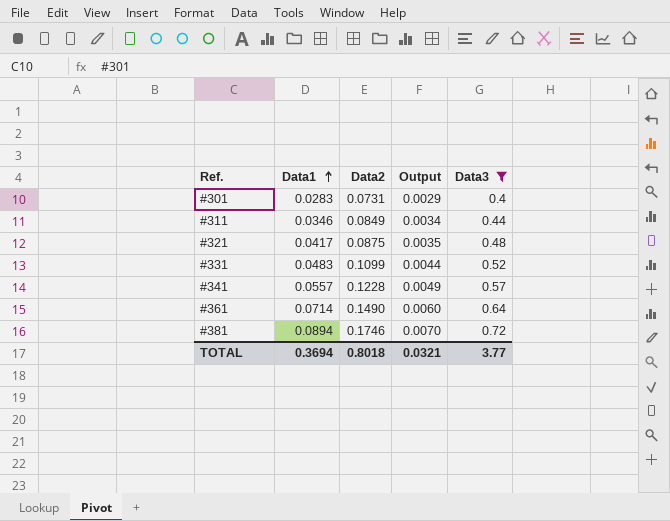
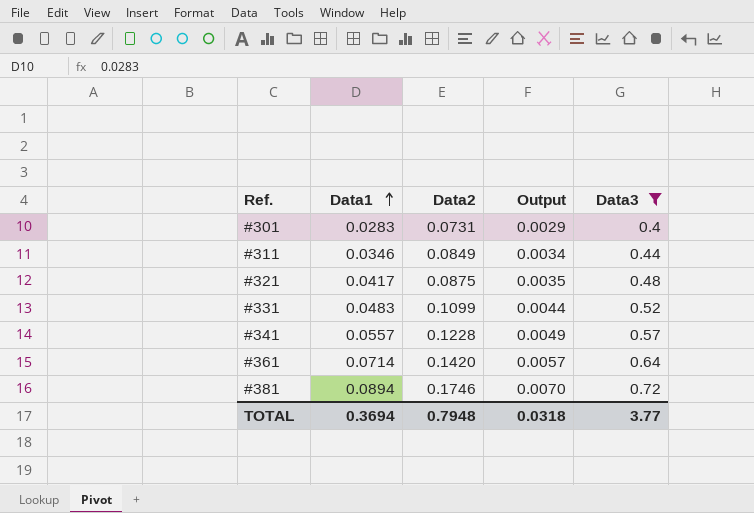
#361 | Data2: 0.1490 -> 0.1420
#361 | Output: 0.0060 -> 0.0057
TOTAL | Data2: 0.8018 -> 0.7948
TOTAL | Output: 0.0321 -> 0.0318

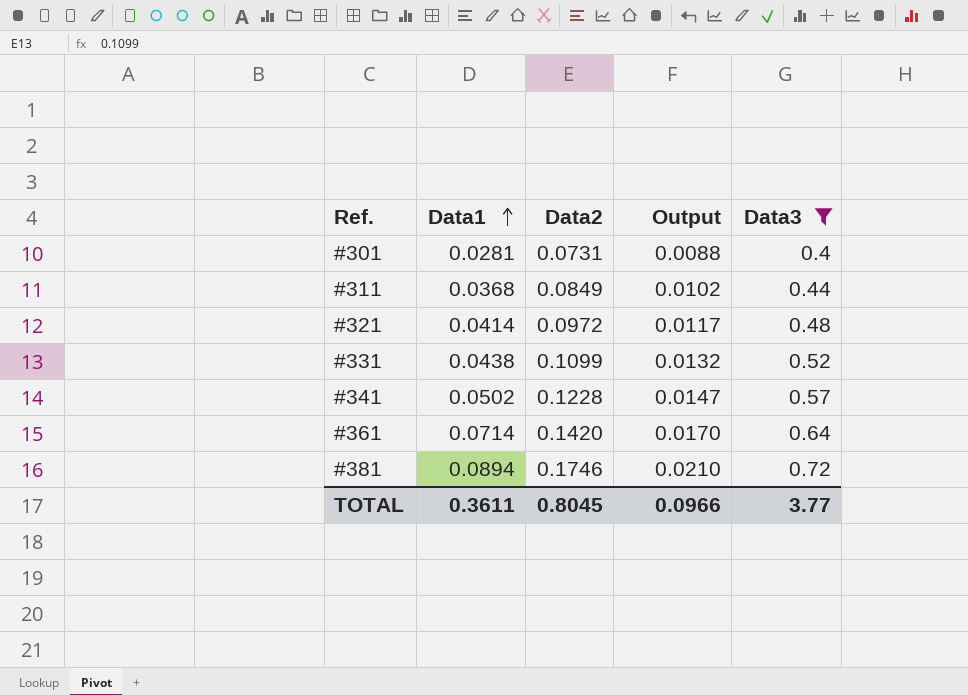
column Output | formula: [Data2] * 0.04 -> [Data2] * 0.12
#301 | Data1: 0.0283 -> 0.0281
#311 | Data1: 0.0346 -> 0.0368
#321 | Data1: 0.0417 -> 0.0414
#321 | Data2: 0.0875 -> 0.0972
#331 | Data1: 0.0483 -> 0.0438
#341 | Data1: 0.0557 -> 0.0502
TOTAL | Data1: 0.3694 -> 0.3611
TOTAL | Data2: 0.7948 -> 0.8045
TOTAL | Output: 0.0318 -> 0.0966

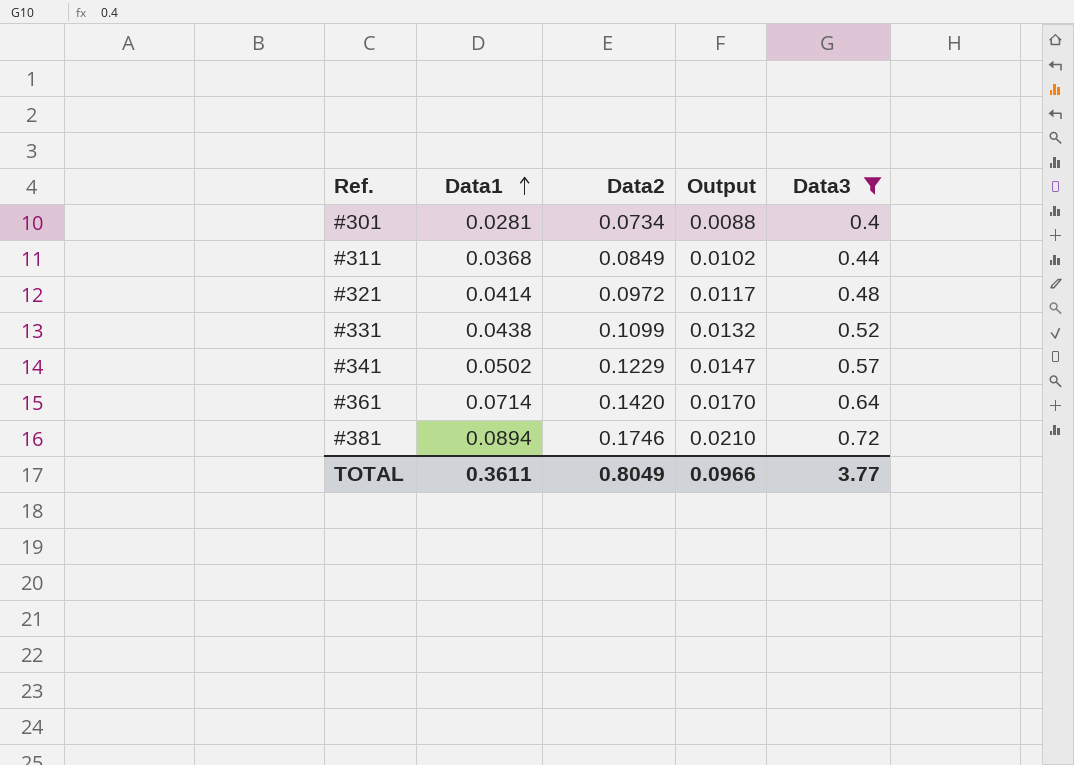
#301 | Data2: 0.0731 -> 0.0734
#341 | Data2: 0.1228 -> 0.1229
TOTAL | Data2: 0.8045 -> 0.8049

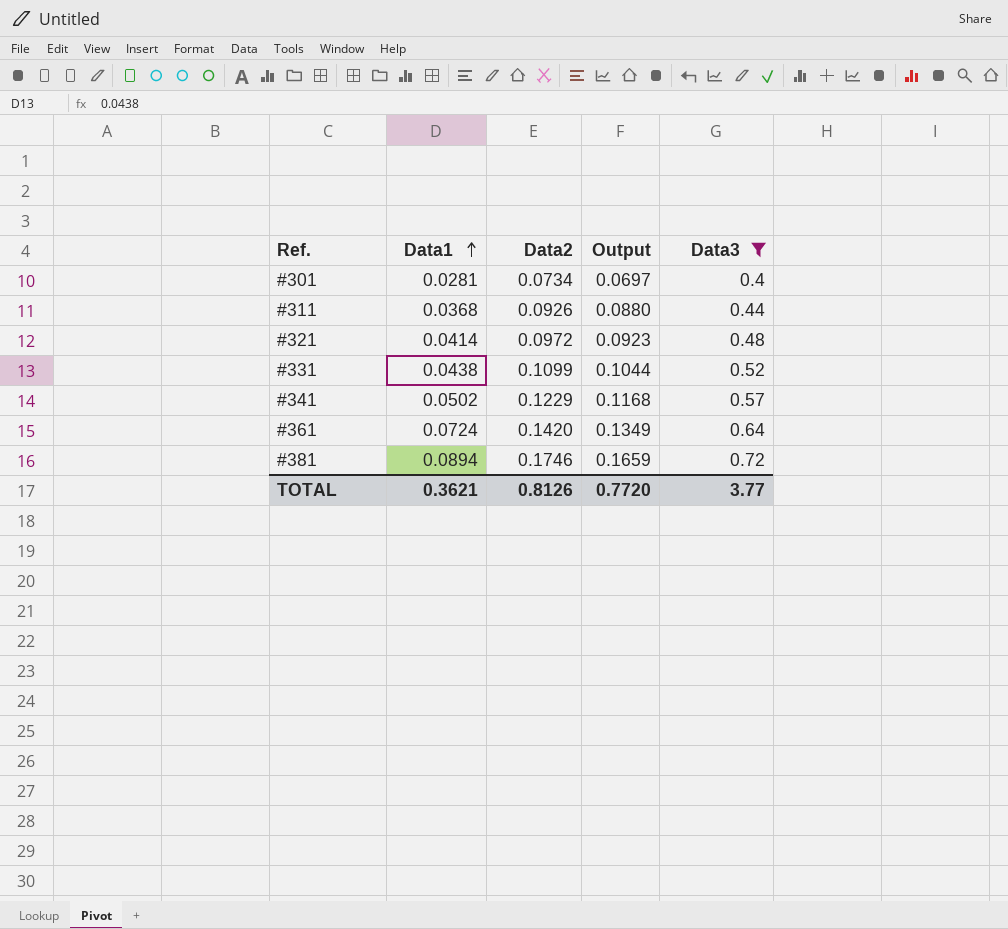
column Output | formula: [Data2] * 0.12 -> [Data2] * 0.95
#311 | Data2: 0.0849 -> 0.0926
#361 | Data1: 0.0714 -> 0.0724
TOTAL | Data1: 0.3611 -> 0.3621
TOTAL | Data2: 0.8049 -> 0.8126
TOTAL | Output: 0.0966 -> 0.7720

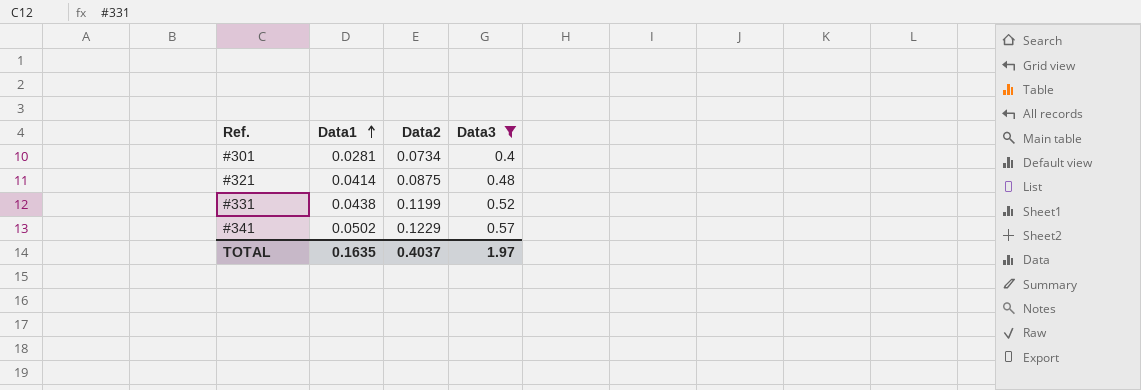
column Output | formula: [Data2] * 0.95 -> none
row #311: 0.0368 | 0.0926 | 0.0880 | 0.44 -> none
row #361: 0.0724 | 0.1420 | 0.1349 | 0.64 -> none
row #381: 0.0894 | 0.1746 | 0.1659 | 0.72 -> none
#321 | Data2: 0.0972 -> 0.0875
#331 | Data2: 0.1099 -> 0.1199
TOTAL | Data1: 0.3621 -> 0.1635
TOTAL | Data2: 0.8126 -> 0.4037
TOTAL | Data3: 3.77 -> 1.97

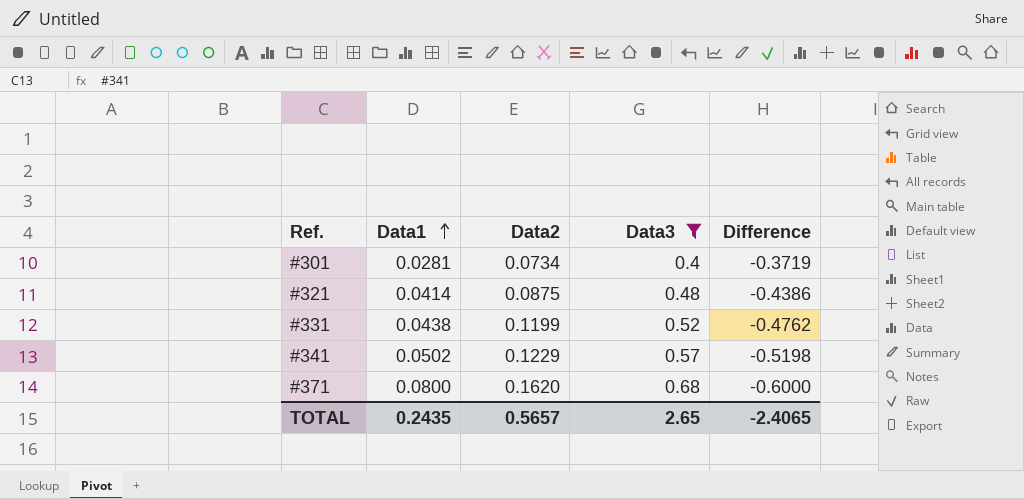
column Difference | formula: none -> [Data1] - [Data3]
row #371: none -> 0.0800 | 0.1620 | 0.68 | -0.6000
TOTAL | Data1: 0.1635 -> 0.2435
TOTAL | Data2: 0.4037 -> 0.5657
TOTAL | Data3: 1.97 -> 2.65

